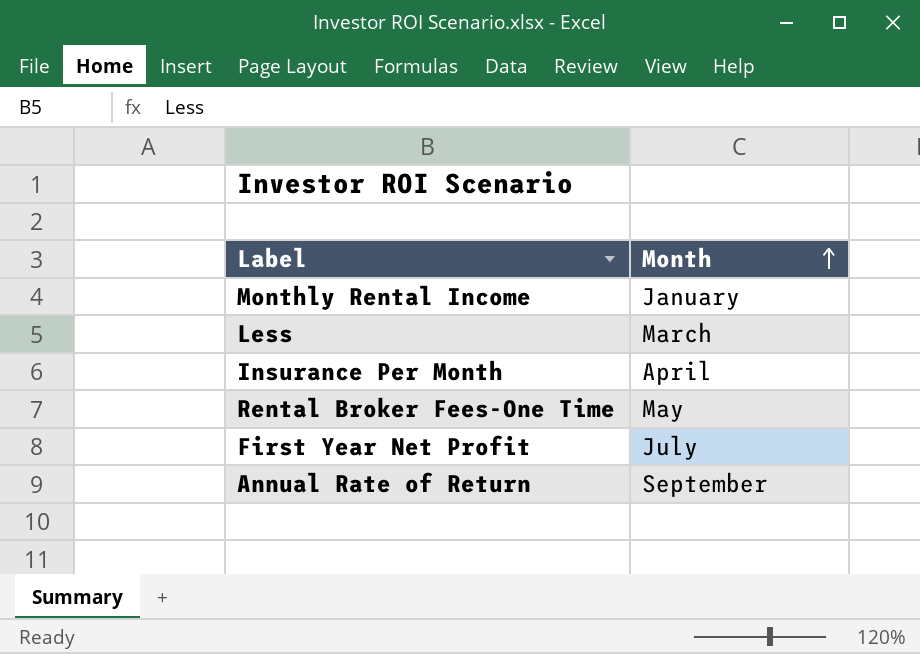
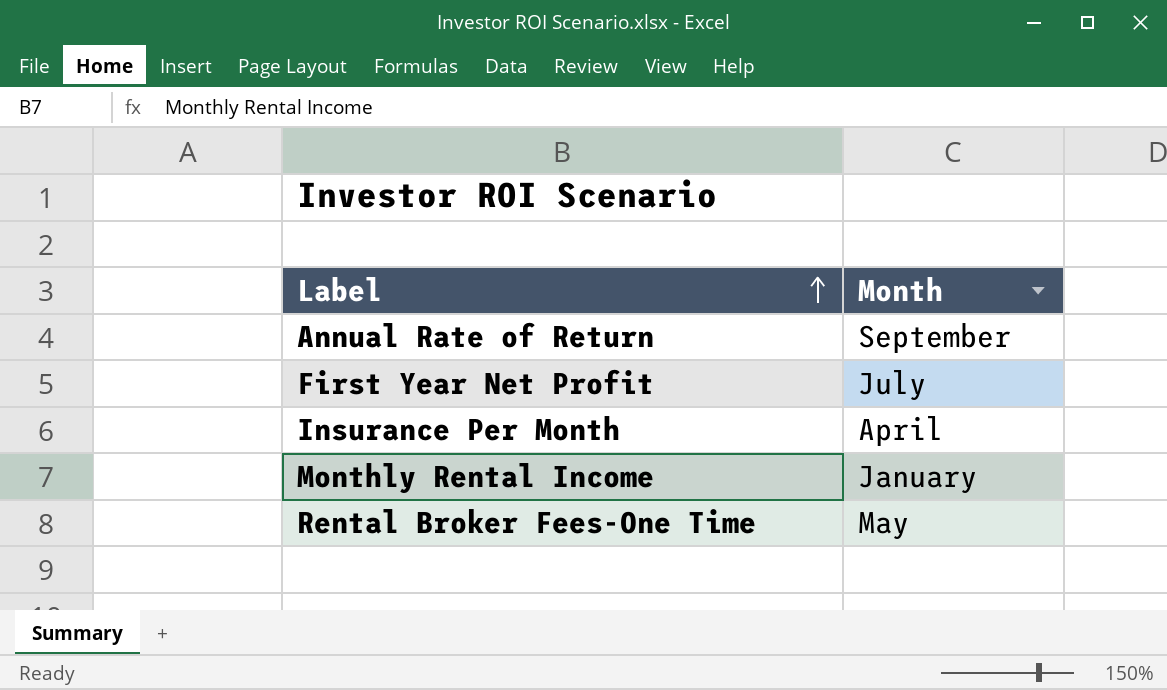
row order: Month ascending -> Label ascending
row Less: March -> none

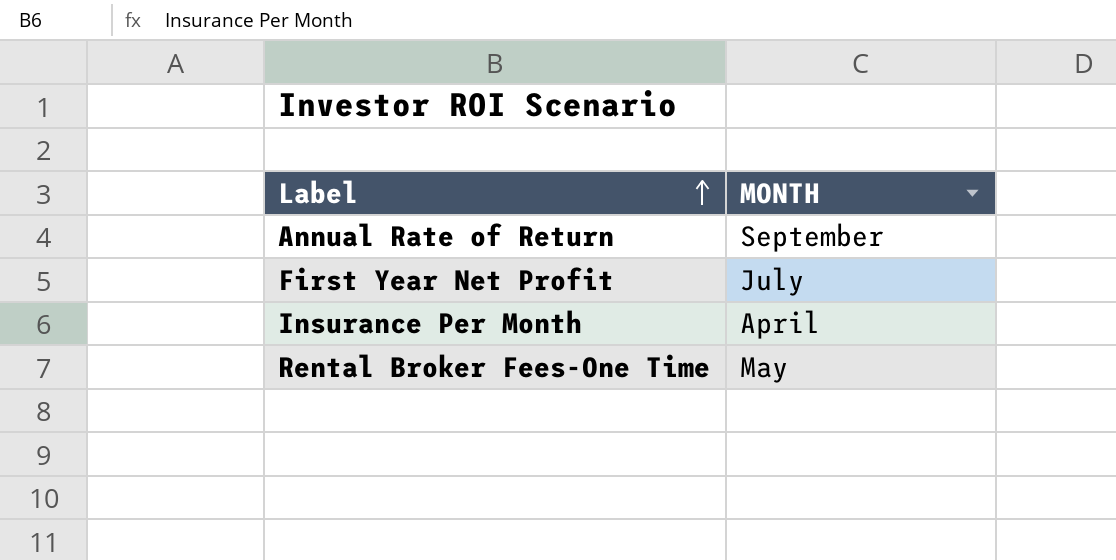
column name: Month -> MONTH
row Monthly Rental Income: January -> none

